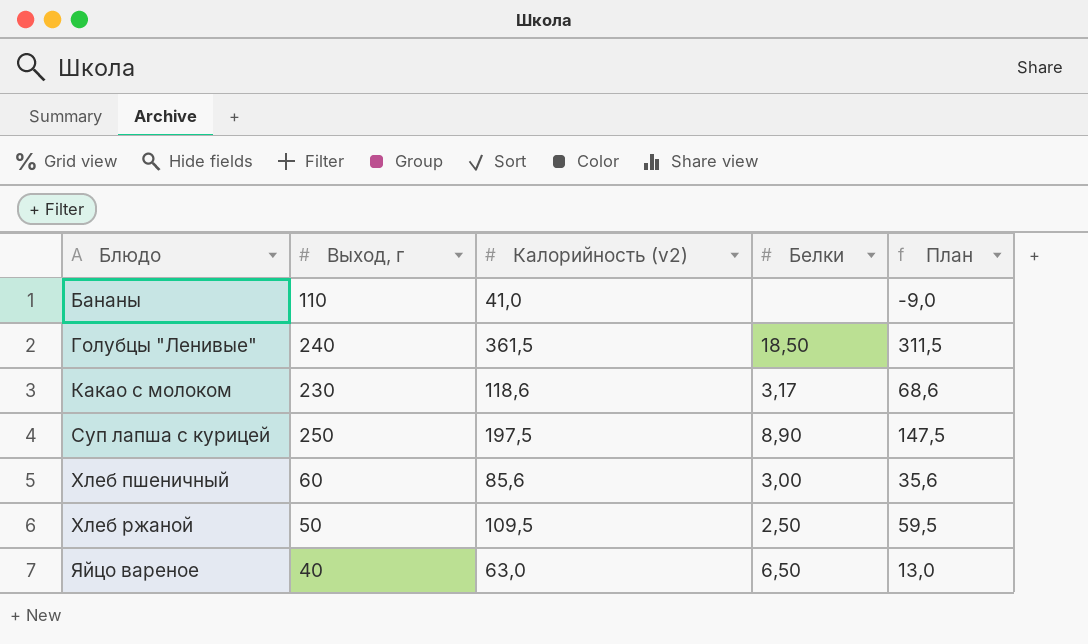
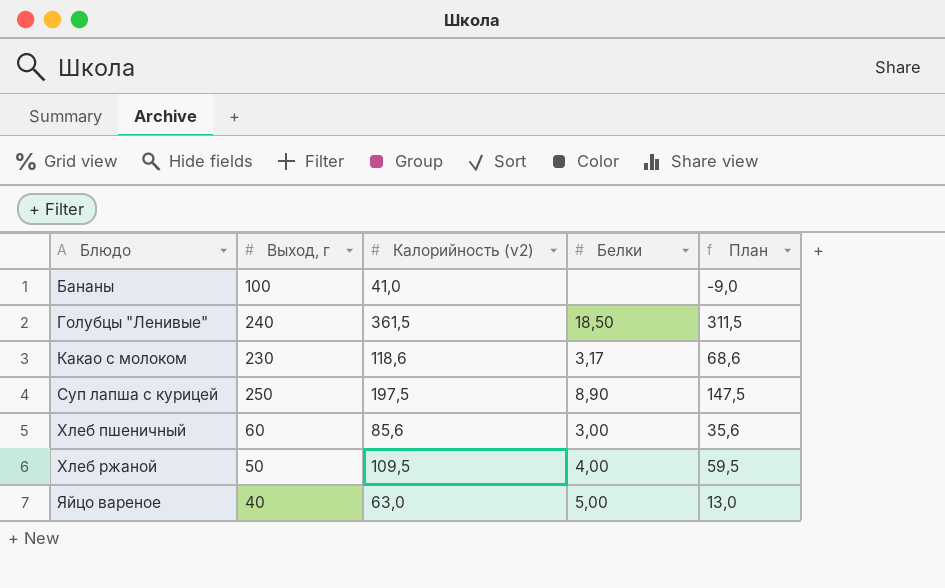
Бананы | Выход, г: 110 -> 100
Хлеб ржаной | Белки: 2,50 -> 4,00
Яйцо вареное | Белки: 6,50 -> 5,00

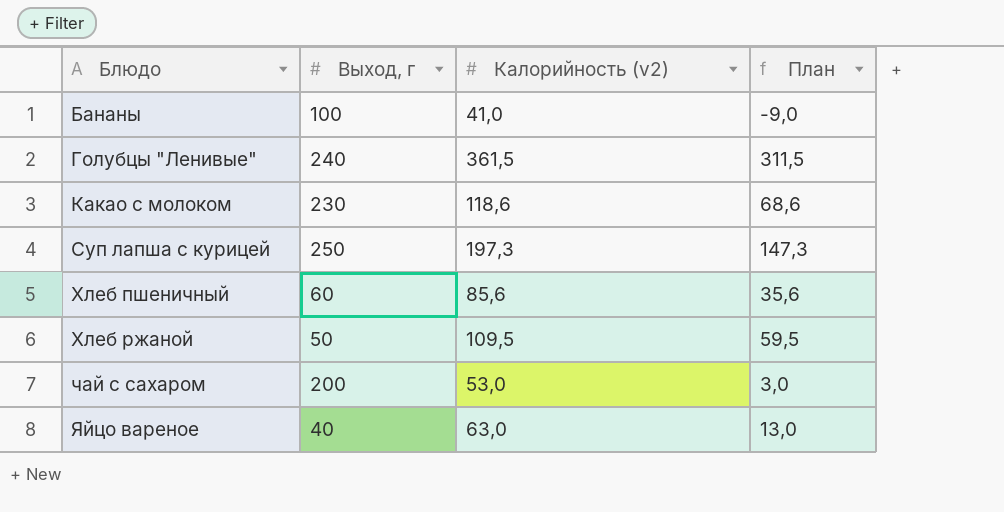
column Белки | position: 4 -> none
Суп лапша с курицей | Калорийность (v2): 197,5 -> 197,3
Суп лапша с курицей | План: 147,5 -> 147,3
row чай с сахаром: none -> 200 | 53,0 | 3,0

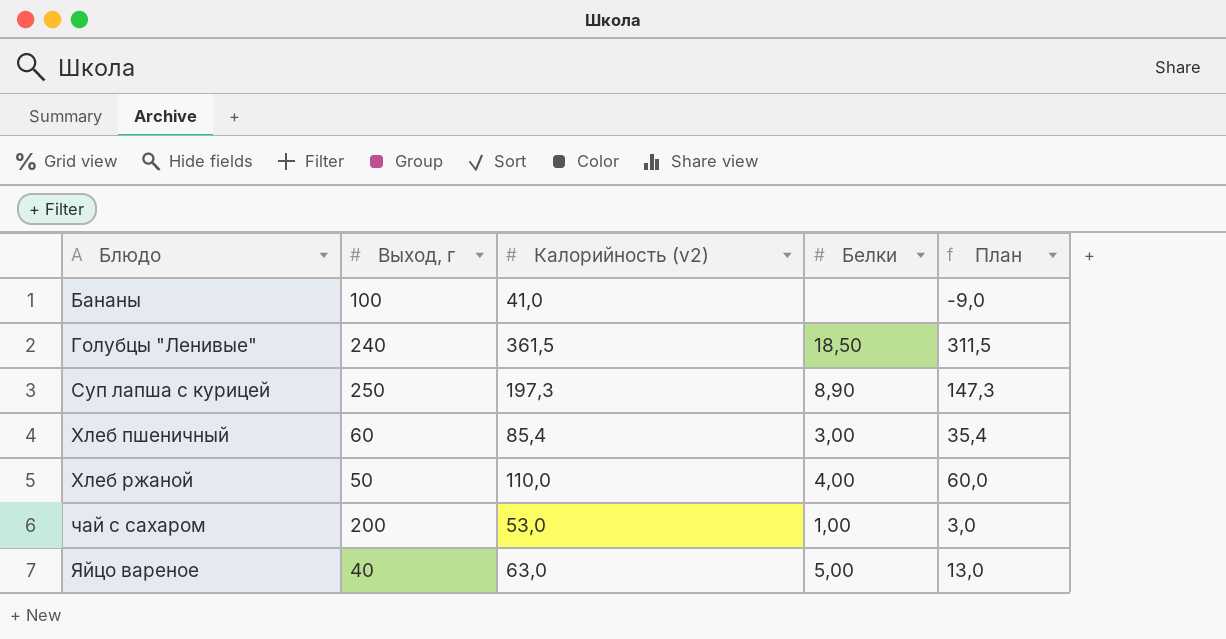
column Белки | position: none -> 4
row Какао с молоком: 230 | 118,6 | 68,6 -> none
Хлеб пшеничный | Калорийность (v2): 85,6 -> 85,4
Хлеб пшеничный | План: 35,6 -> 35,4
Хлеб ржаной | Калорийность (v2): 109,5 -> 110,0
Хлеб ржаной | План: 59,5 -> 60,0

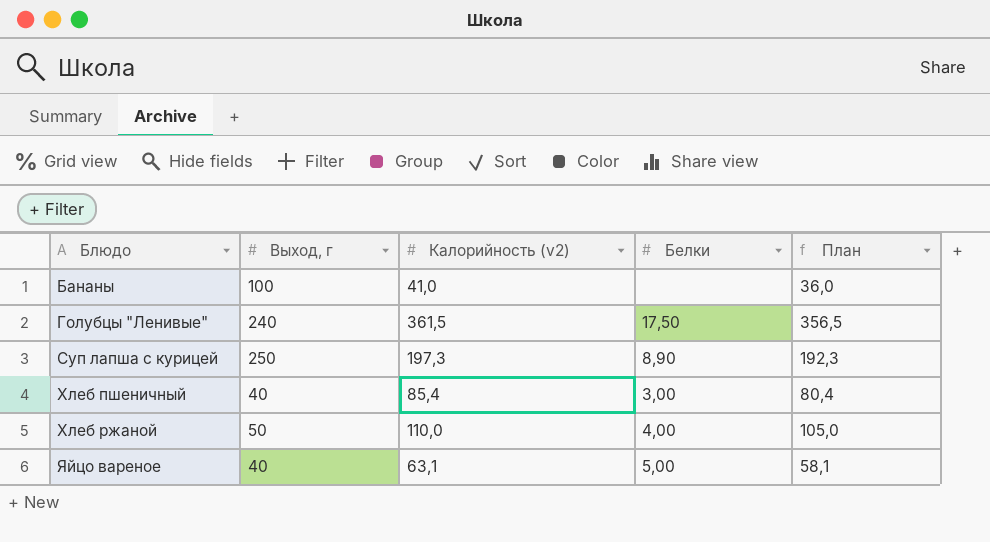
column План | formula: [Калорийность (v2)] - 50 -> [Калорийность (v2)] - 5
row чай с сахаром: 200 | 53,0 | 1,00 | 3,0 -> none
Голубцы "Ленивые" | Белки: 18,50 -> 17,50
Хлеб пшеничный | Выход, г: 60 -> 40
Яйцо вареное | Калорийность (v2): 63,0 -> 63,1

